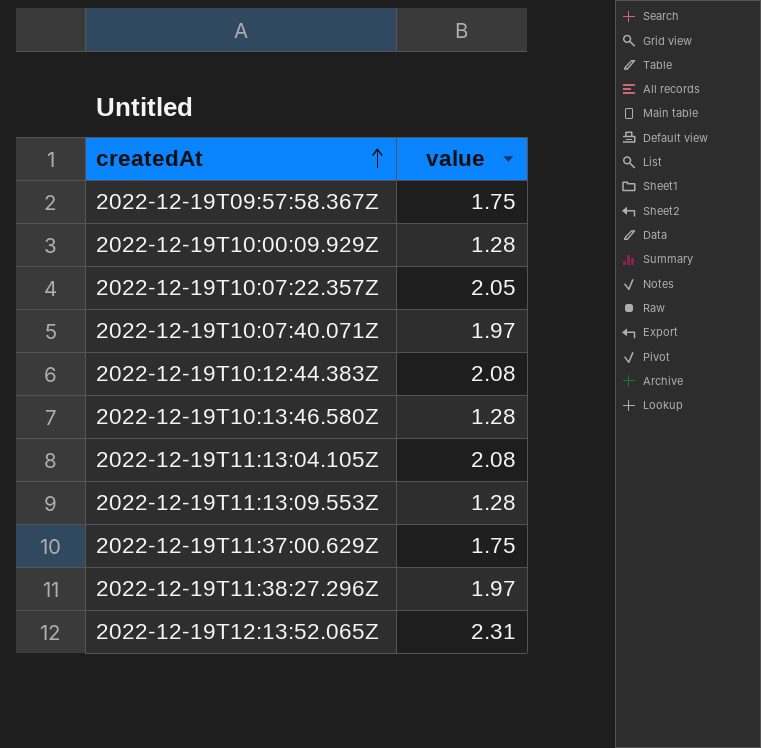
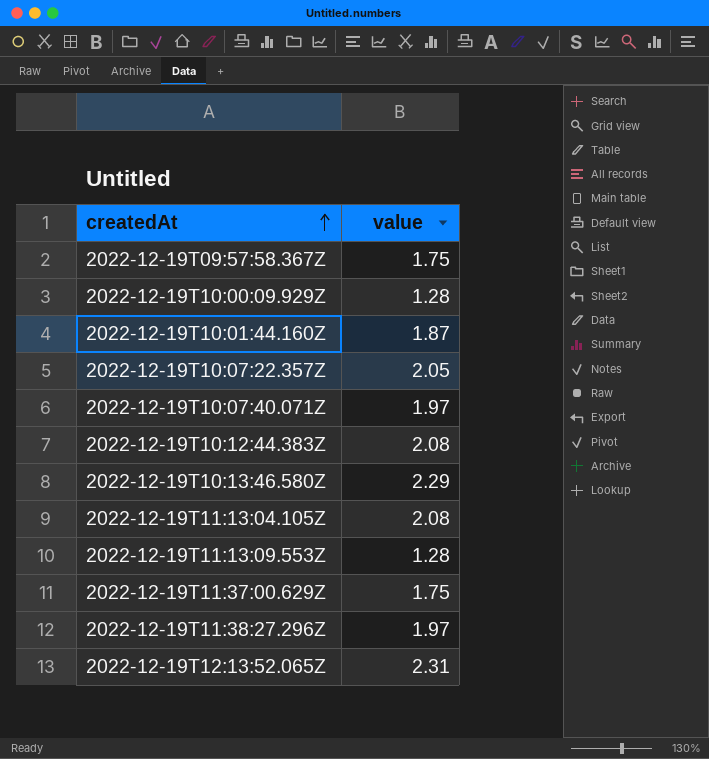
row 2022-12-19T10:01:44.160Z: none -> 1.87
2022-12-19T10:13:46.580Z | value: 1.28 -> 2.29

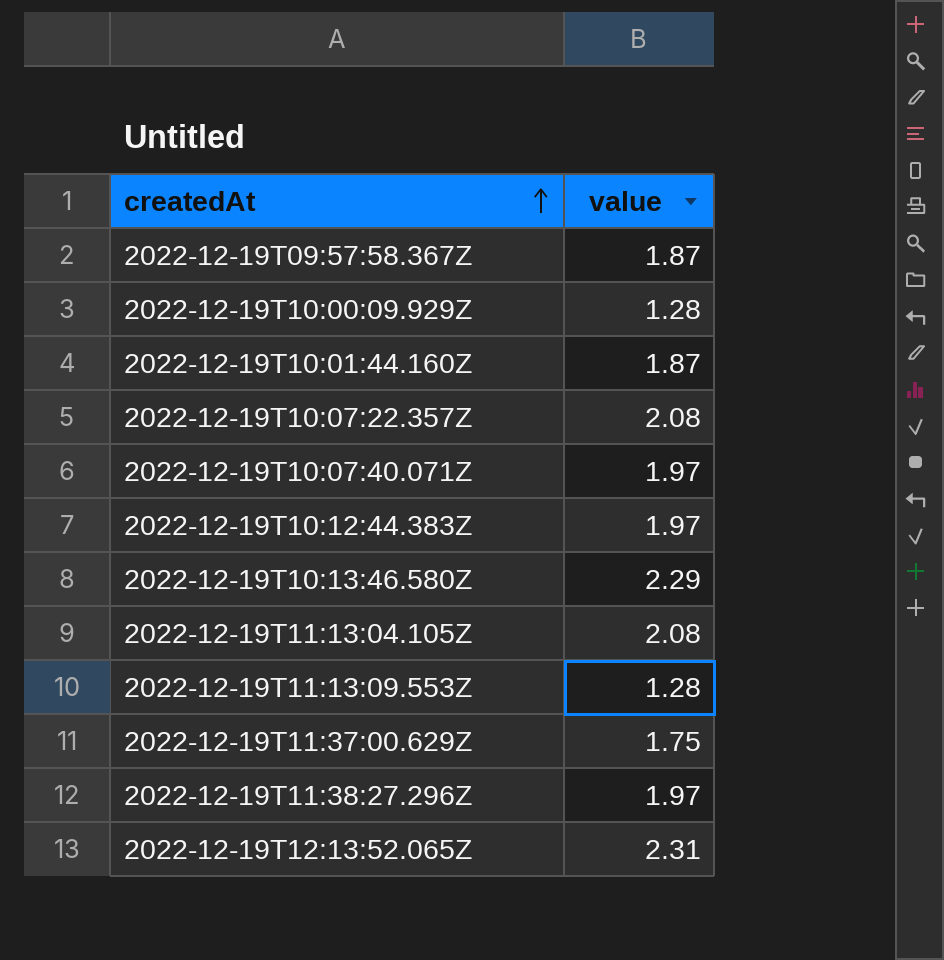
2022-12-19T09:57:58.367Z | value: 1.75 -> 1.87
2022-12-19T10:07:22.357Z | value: 2.05 -> 2.08
2022-12-19T10:12:44.383Z | value: 2.08 -> 1.97

